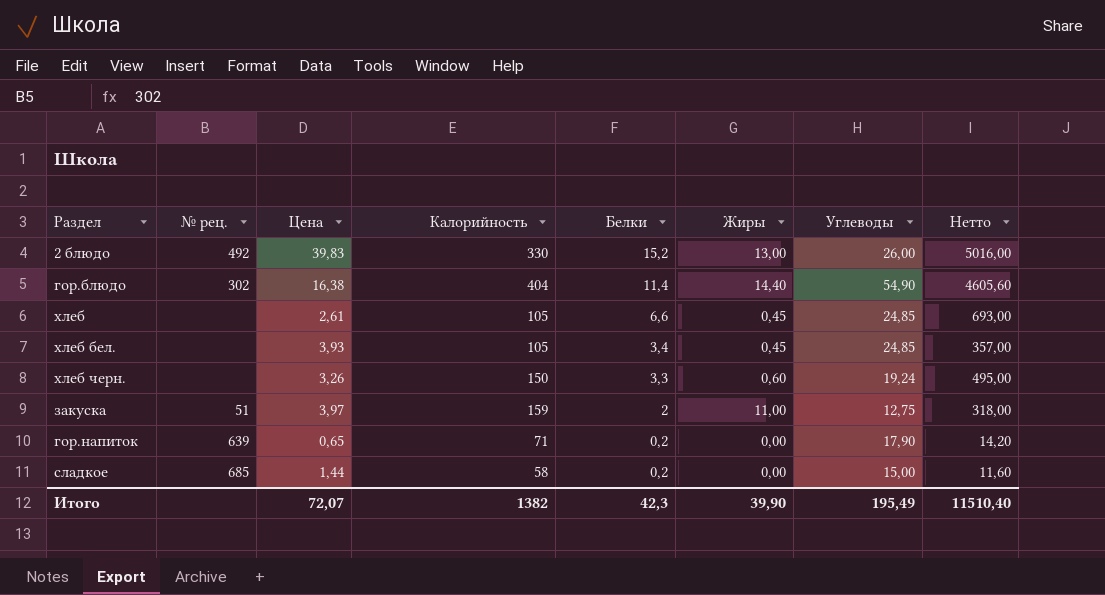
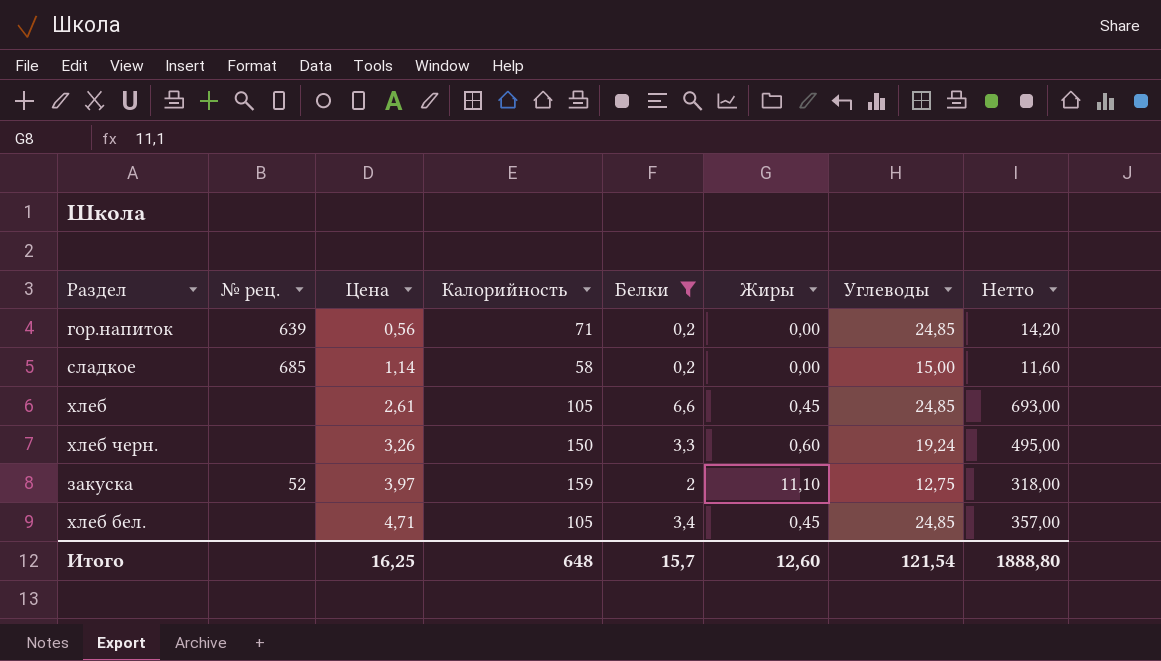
filter: none -> Белки <= 6,6
row order: Белки descending -> Цена ascending
гор.напиток | Цена: 0,65 -> 0,56
гор.напиток | Углеводы: 17,90 -> 24,85
сладкое | Цена: 1,44 -> 1,14
закуска | № рец.: 51 -> 52
закуска | Жиры: 11,00 -> 11,10
хлеб бел. | Цена: 3,93 -> 4,71
Итого | Цена: 72,07 -> 16,25
Итого | Калорийность: 1382 -> 648
Итого | Белки: 42,3 -> 15,7
Итого | Жиры: 39,90 -> 12,60
Итого | Углеводы: 195,49 -> 121,54
Итого | Нетто: 11510,40 -> 1888,80

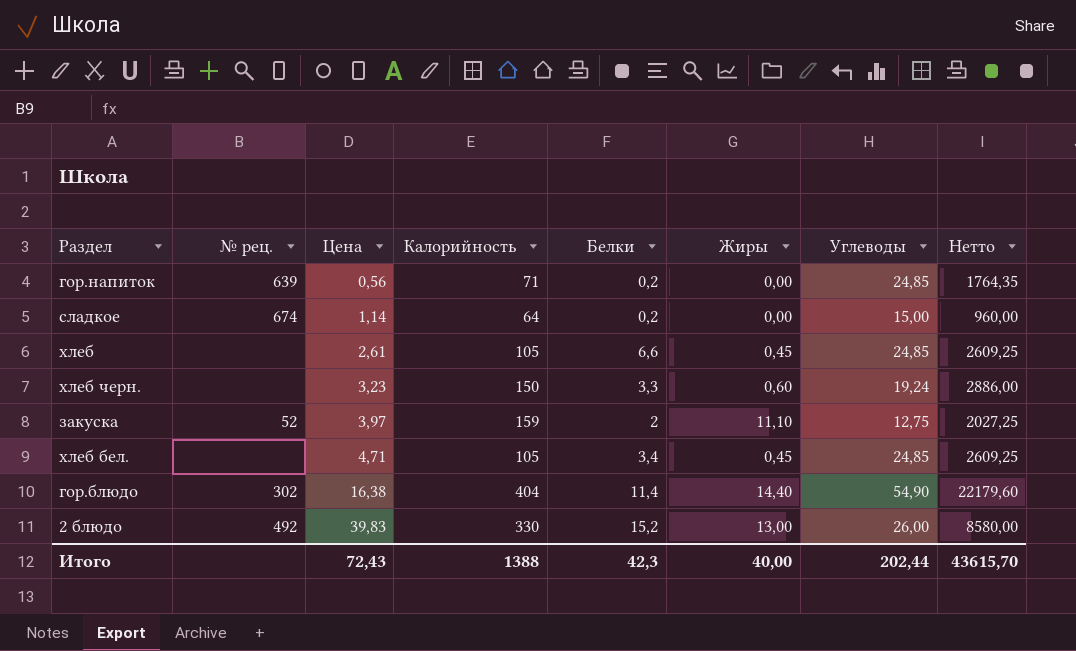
filter: Белки <= 6,6 -> none
column Нетто | formula: [Калорийность] * [Белки] -> [Калорийность] * [Углеводы]
сладкое | № рец.: 685 -> 674
сладкое | Калорийность: 58 -> 64
хлеб черн. | Цена: 3,26 -> 3,23
Итого | Цена: 16,25 -> 72,43
Итого | Калорийность: 648 -> 1388
Итого | Белки: 15,7 -> 42,3
Итого | Жиры: 12,60 -> 40,00
Итого | Углеводы: 121,54 -> 202,44
Итого | Нетто: 1888,80 -> 43615,70

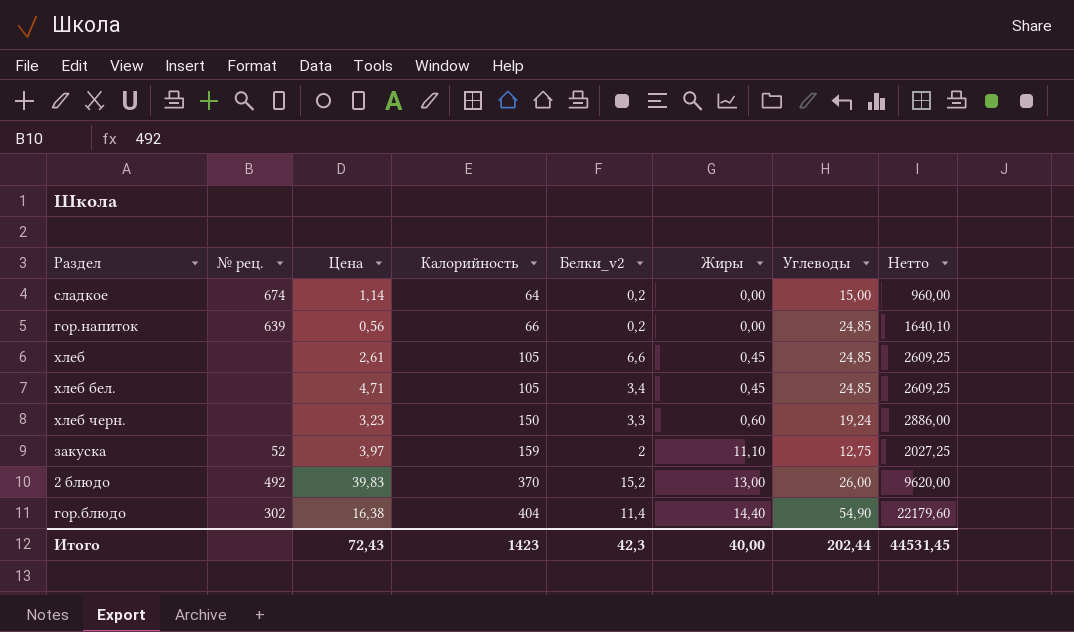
row order: Цена ascending -> Калорийность ascending
column name: Белки -> Белки_v2
гор.напиток | Калорийность: 71 -> 66
гор.напиток | Нетто: 1764,35 -> 1640,10
2 блюдо | Калорийность: 330 -> 370
2 блюдо | Нетто: 8580,00 -> 9620,00
Итого | Калорийность: 1388 -> 1423
Итого | Нетто: 43615,70 -> 44531,45

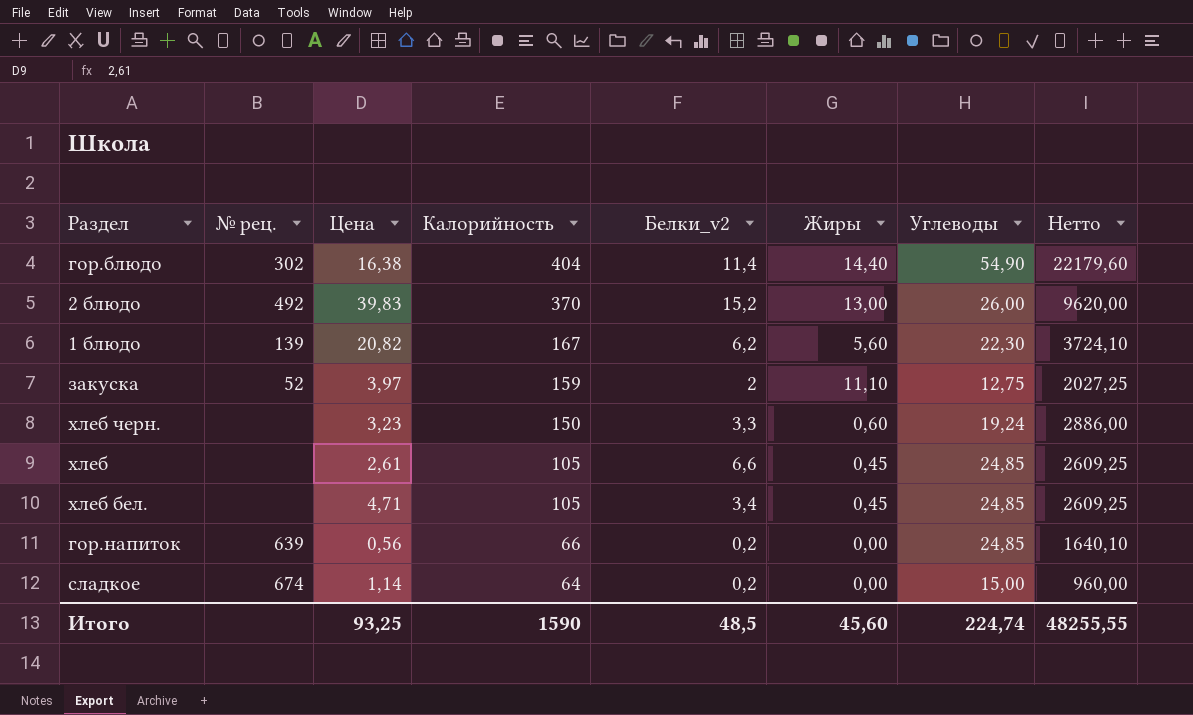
row order: Калорийность ascending -> Калорийность descending
row 1 блюдо: none -> 139 | 20,82 | 167 | 6,2 | 5,60 | 22,30 | 3724,10
Итого | Цена: 72,43 -> 93,25
Итого | Калорийность: 1423 -> 1590
Итого | Белки_v2: 42,3 -> 48,5
Итого | Жиры: 40,00 -> 45,60
Итого | Углеводы: 202,44 -> 224,74
Итого | Нетто: 44531,45 -> 48255,55

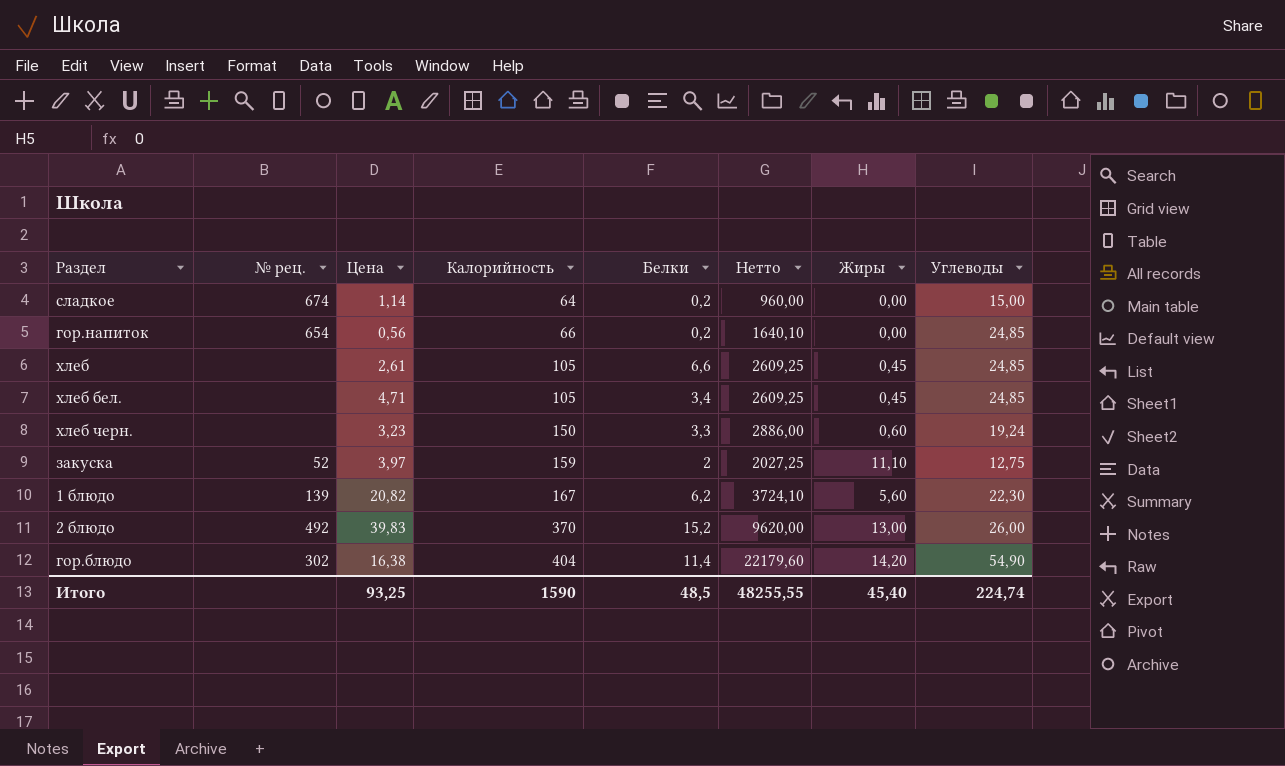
row order: Калорийность descending -> Калорийность ascending
column name: Белки_v2 -> Белки
column Нетто | position: 8 -> 6
гор.напиток | № рец.: 639 -> 654
гор.блюдо | Жиры: 14,40 -> 14,20
Итого | Жиры: 45,60 -> 45,40

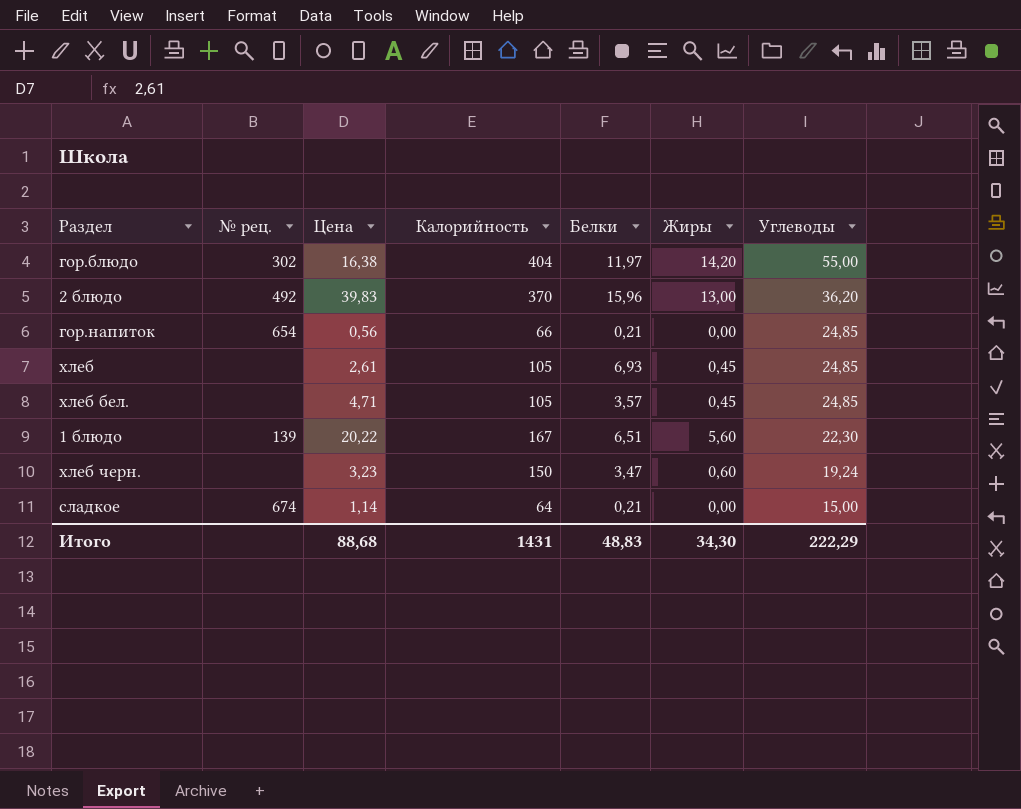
row order: Калорийность ascending -> Углеводы descending
column Нетто | formula: [Калорийность] * [Углеводы] -> none
row закуска: 52 | 3,97 | 159 | 2 | 2027,25 | 11,10 | 12,75 -> none
гор.блюдо | Белки: 11,4 -> 11,97
гор.блюдо | Углеводы: 54,90 -> 55,00
2 блюдо | Белки: 15,2 -> 15,96
2 блюдо | Углеводы: 26,00 -> 36,20
гор.напиток | Белки: 0,2 -> 0,21
хлеб | Белки: 6,6 -> 6,93
хлеб бел. | Белки: 3,4 -> 3,57
1 блюдо | Цена: 20,82 -> 20,22
1 блюдо | Белки: 6,2 -> 6,51
хлеб черн. | Белки: 3,3 -> 3,47
сладкое | Белки: 0,2 -> 0,21
Итого | Цена: 93,25 -> 88,68
Итого | Калорийность: 1590 -> 1431
Итого | Белки: 48,5 -> 48,83
Итого | Жиры: 45,40 -> 34,30
Итого | Углеводы: 224,74 -> 222,29

